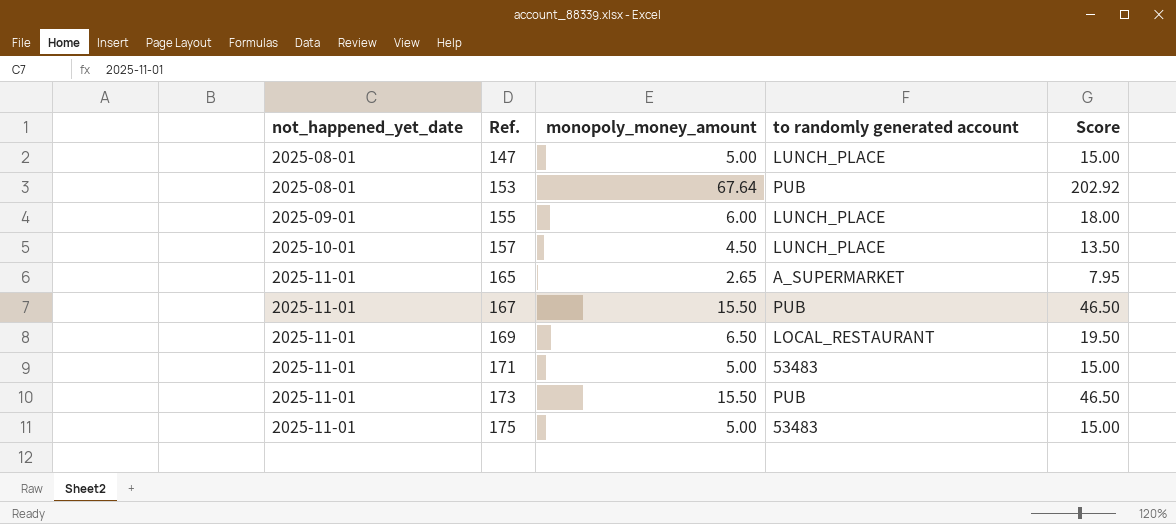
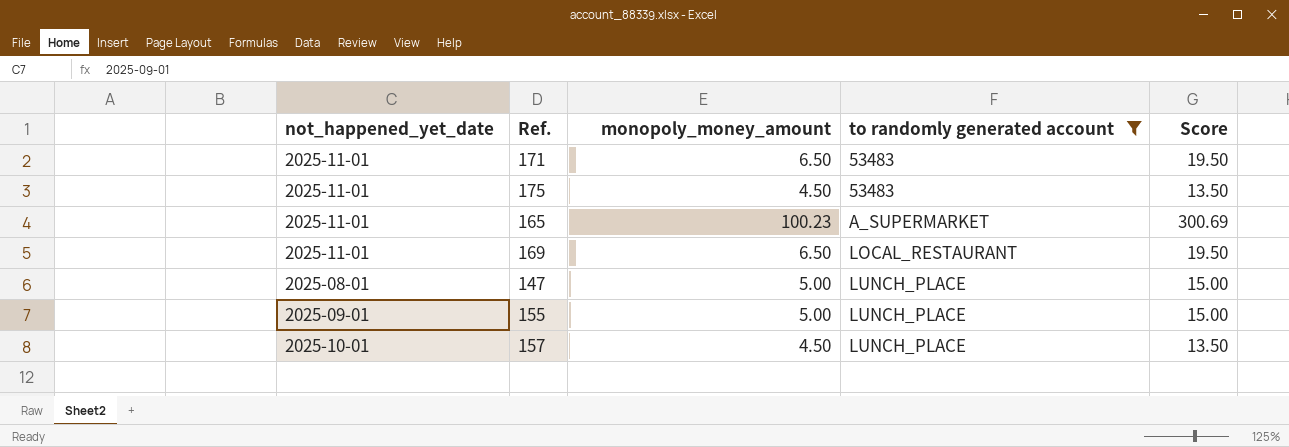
filter: none -> to randomly generated account != PUB
row order: not_happened_yet_date ascending -> to randomly generated account ascending
171 | monopoly_money_amount: 5.00 -> 6.50
171 | Score: 15.00 -> 19.50
175 | monopoly_money_amount: 5.00 -> 4.50
175 | Score: 15.00 -> 13.50
165 | monopoly_money_amount: 2.65 -> 100.23
165 | Score: 7.95 -> 300.69
155 | monopoly_money_amount: 6.00 -> 5.00
155 | Score: 18.00 -> 15.00

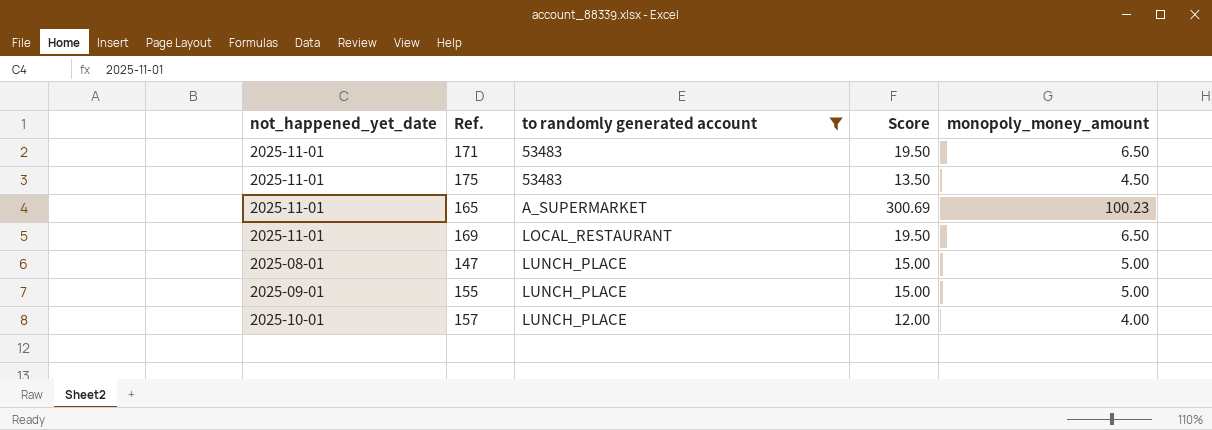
column monopoly_money_amount | position: 3 -> 5
157 | Score: 13.50 -> 12.00
157 | monopoly_money_amount: 4.50 -> 4.00

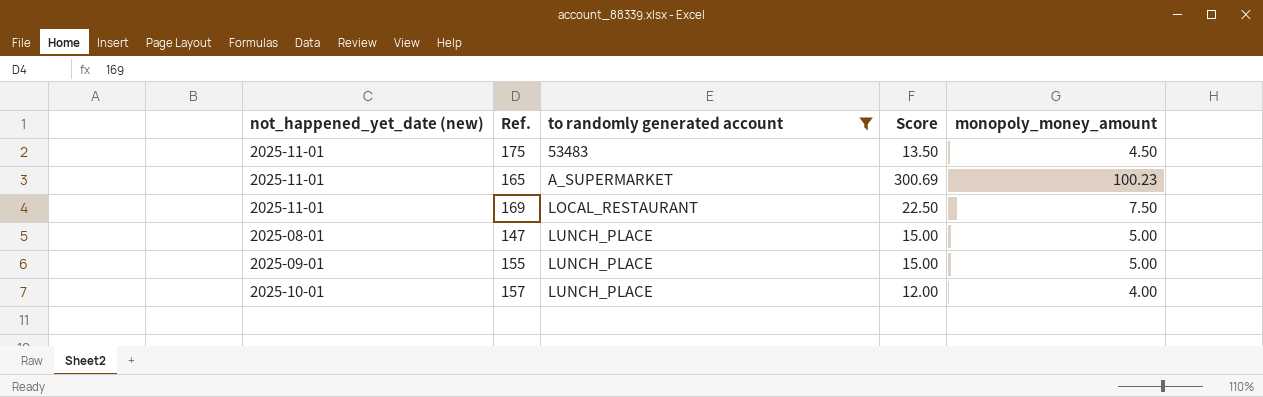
column name: not_happened_yet_date -> not_happened_yet_date (new)
row 171: 2025-11-01 | 53483 | 19.50 | 6.50 -> none
169 | Score: 19.50 -> 22.50
169 | monopoly_money_amount: 6.50 -> 7.50

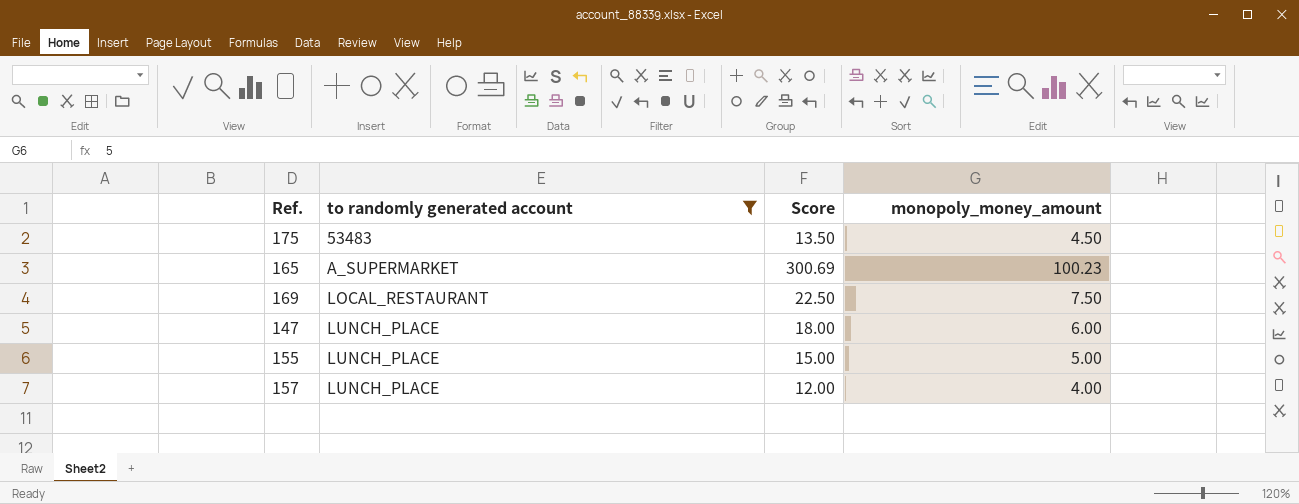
column not_happened_yet_date (new) | position: 1 -> none
147 | Score: 15.00 -> 18.00
147 | monopoly_money_amount: 5.00 -> 6.00

